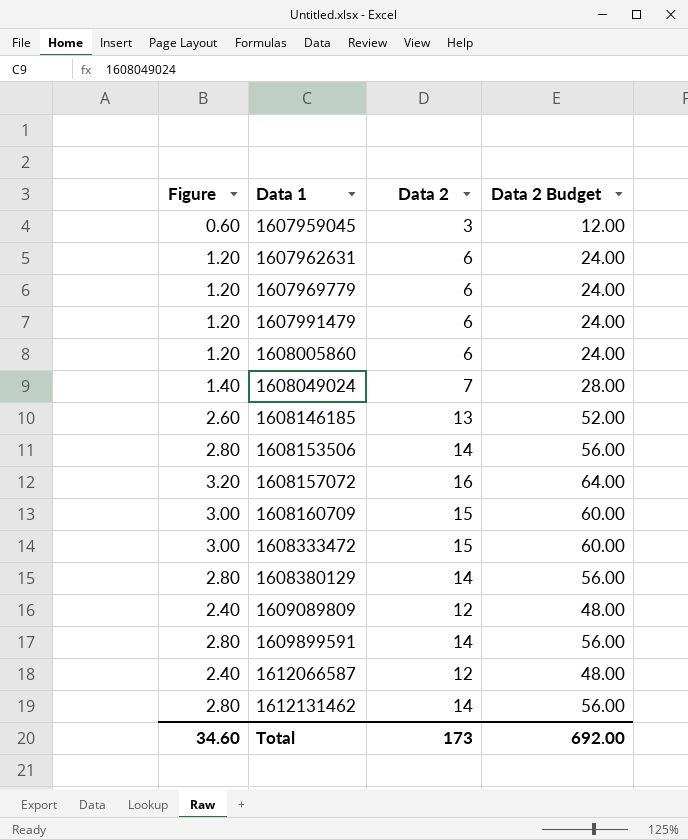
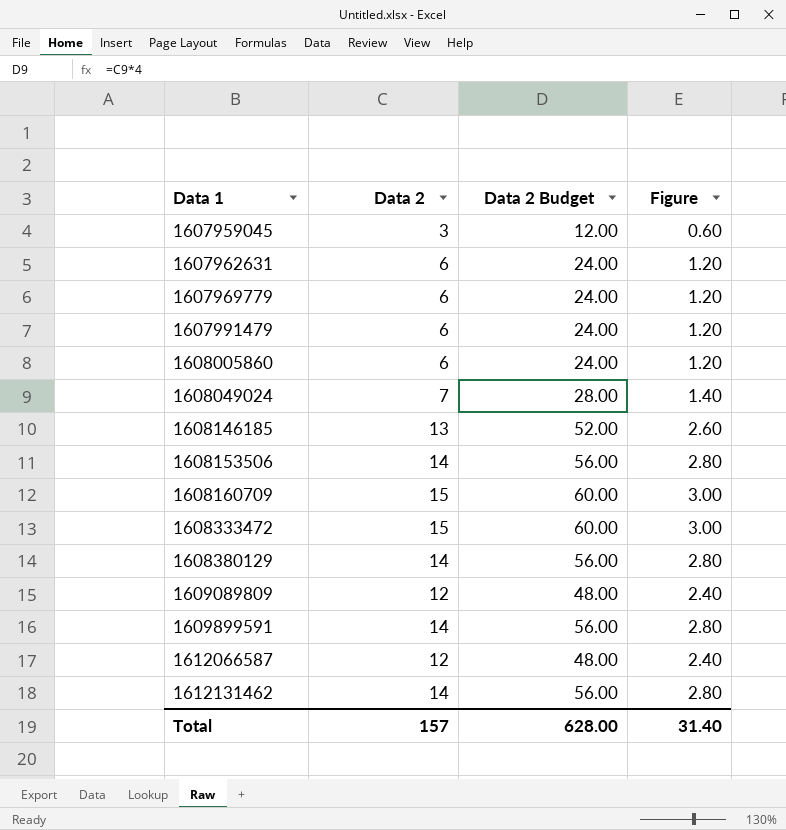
column Figure | position: 1 -> 4
row 1608157072: 3.20 | 16 | 64.00 -> none
Total | Data 2: 173 -> 157
Total | Data 2 Budget: 692.00 -> 628.00
Total | Figure: 34.60 -> 31.40

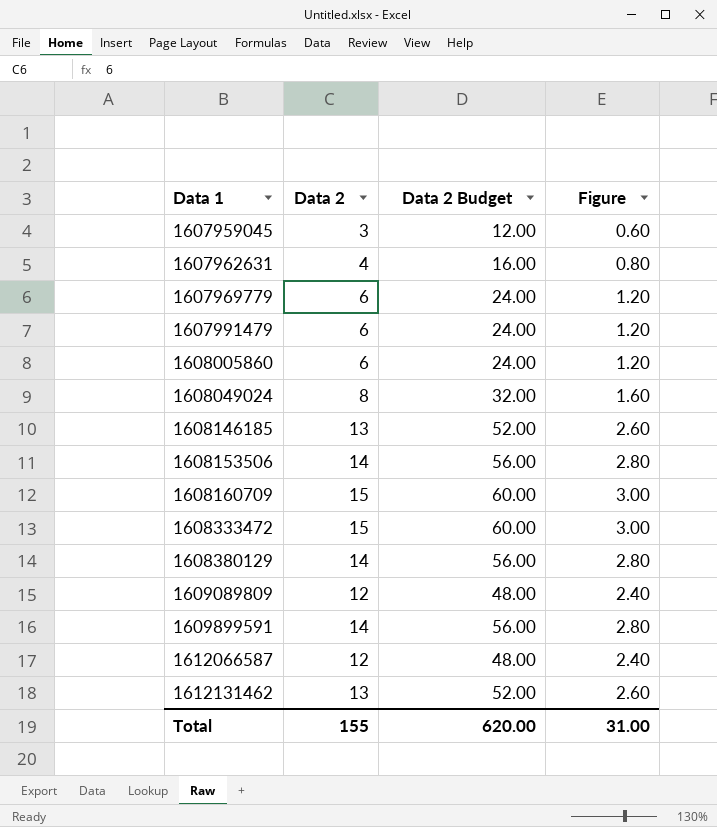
1607962631 | Data 2: 6 -> 4
1607962631 | Data 2 Budget: 24.00 -> 16.00
1607962631 | Figure: 1.20 -> 0.80
1608049024 | Data 2: 7 -> 8
1608049024 | Data 2 Budget: 28.00 -> 32.00
1608049024 | Figure: 1.40 -> 1.60
1612131462 | Data 2: 14 -> 13
1612131462 | Data 2 Budget: 56.00 -> 52.00
1612131462 | Figure: 2.80 -> 2.60
Total | Data 2: 157 -> 155
Total | Data 2 Budget: 628.00 -> 620.00
Total | Figure: 31.40 -> 31.00

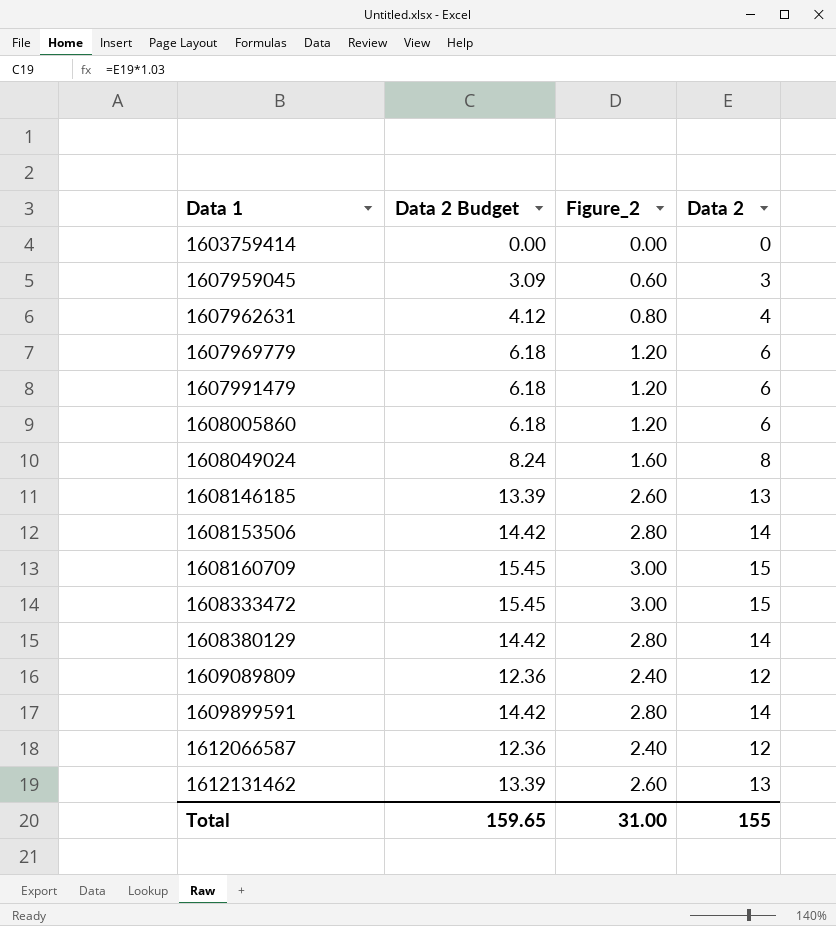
column Data 2 Budget | formula: [Data 2] * 4 -> [Data 2] * 1.03
column name: Figure -> Figure_2
column Data 2 | position: 2 -> 4
row 1603759414: none -> 0.00 | 0.00 | 0
Total | Data 2 Budget: 620.00 -> 159.65

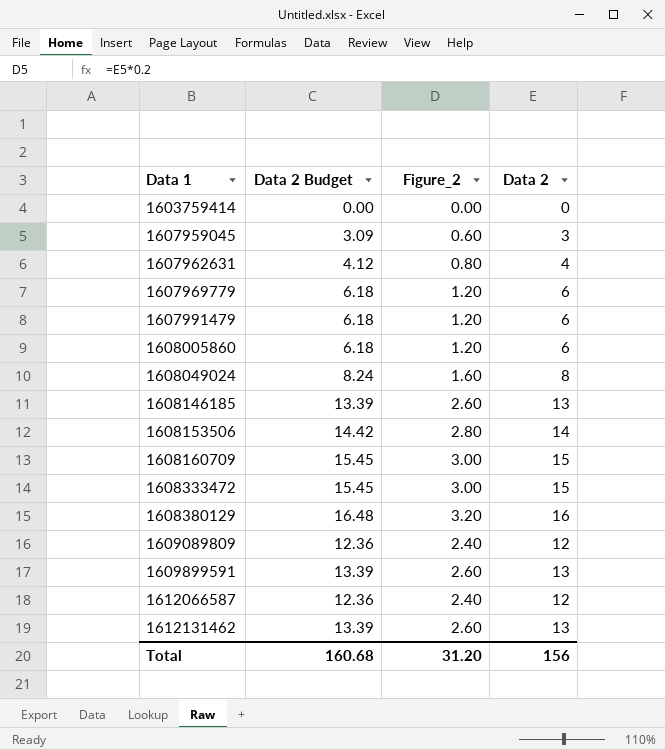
1608380129 | Data 2 Budget: 14.42 -> 16.48
1608380129 | Figure_2: 2.80 -> 3.20
1608380129 | Data 2: 14 -> 16
1609899591 | Data 2 Budget: 14.42 -> 13.39
1609899591 | Figure_2: 2.80 -> 2.60
1609899591 | Data 2: 14 -> 13
Total | Data 2 Budget: 159.65 -> 160.68
Total | Figure_2: 31.00 -> 31.20
Total | Data 2: 155 -> 156

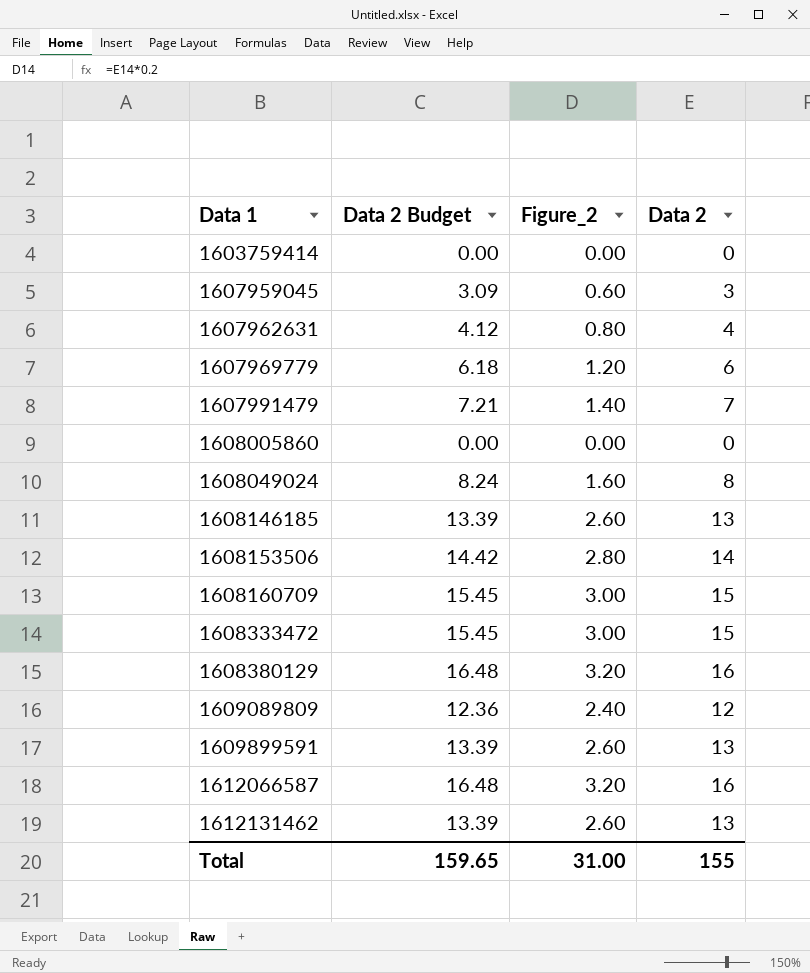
1607991479 | Data 2 Budget: 6.18 -> 7.21
1607991479 | Figure_2: 1.20 -> 1.40
1607991479 | Data 2: 6 -> 7
1608005860 | Data 2 Budget: 6.18 -> 0.00
1608005860 | Figure_2: 1.20 -> 0.00
1608005860 | Data 2: 6 -> 0
1612066587 | Data 2 Budget: 12.36 -> 16.48
1612066587 | Figure_2: 2.40 -> 3.20
1612066587 | Data 2: 12 -> 16
Total | Data 2 Budget: 160.68 -> 159.65
Total | Figure_2: 31.20 -> 31.00
Total | Data 2: 156 -> 155

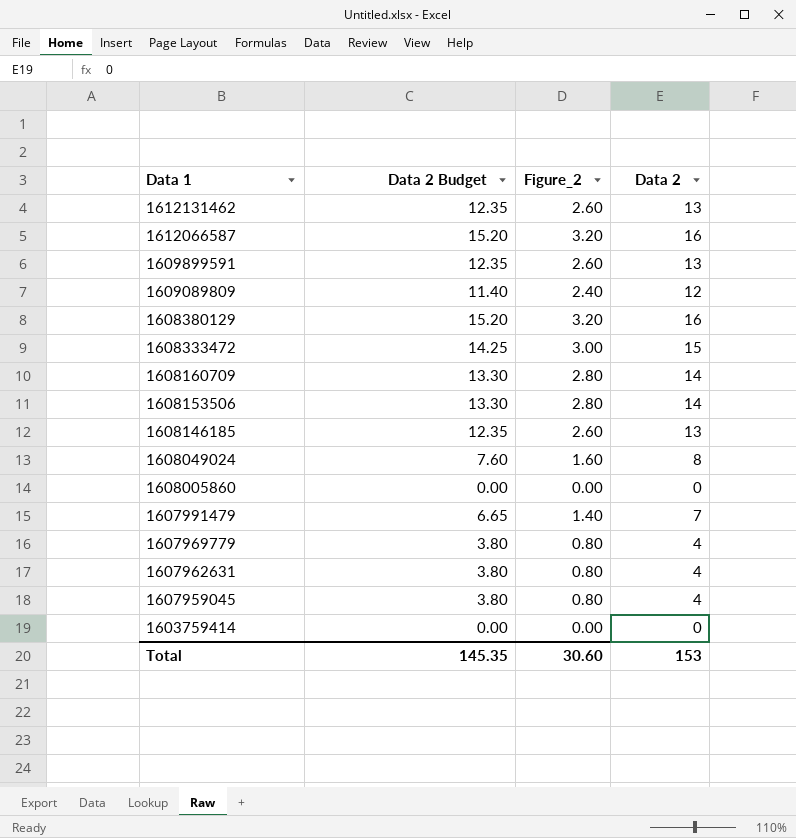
row order: Data 1 ascending -> Data 1 descending
column Data 2 Budget | formula: [Data 2] * 1.03 -> [Data 2] * 0.95
1608160709 | Figure_2: 3.00 -> 2.80
1608160709 | Data 2: 15 -> 14
1607969779 | Figure_2: 1.20 -> 0.80
1607969779 | Data 2: 6 -> 4
1607959045 | Figure_2: 0.60 -> 0.80
1607959045 | Data 2: 3 -> 4
Total | Data 2 Budget: 159.65 -> 145.35
Total | Figure_2: 31.00 -> 30.60
Total | Data 2: 155 -> 153

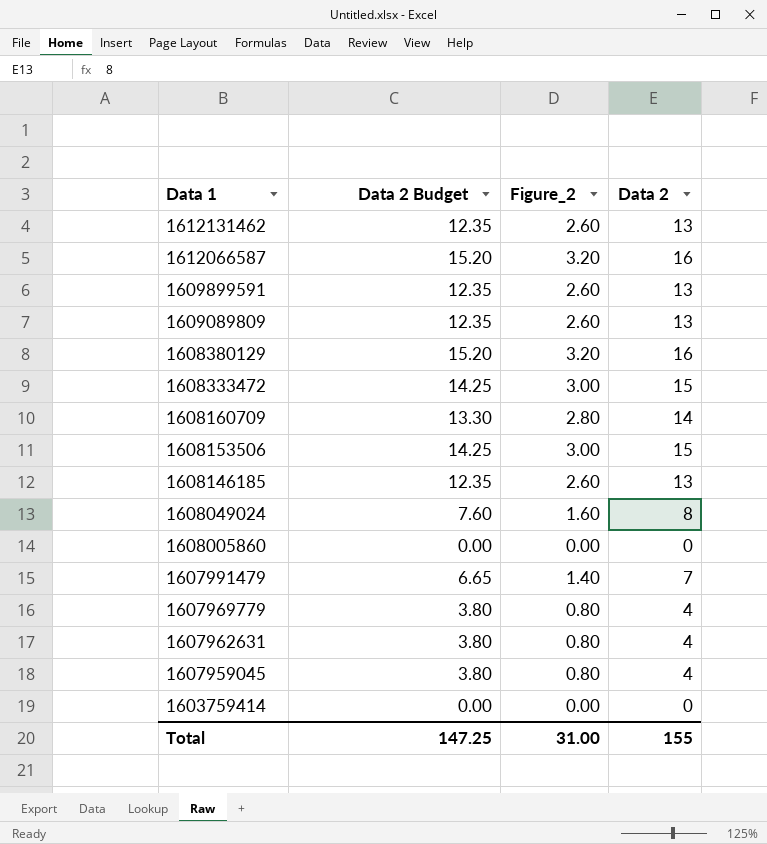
1609089809 | Data 2 Budget: 11.40 -> 12.35
1609089809 | Figure_2: 2.40 -> 2.60
1609089809 | Data 2: 12 -> 13
1608153506 | Data 2 Budget: 13.30 -> 14.25
1608153506 | Figure_2: 2.80 -> 3.00
1608153506 | Data 2: 14 -> 15
Total | Data 2 Budget: 145.35 -> 147.25
Total | Figure_2: 30.60 -> 31.00
Total | Data 2: 153 -> 155

